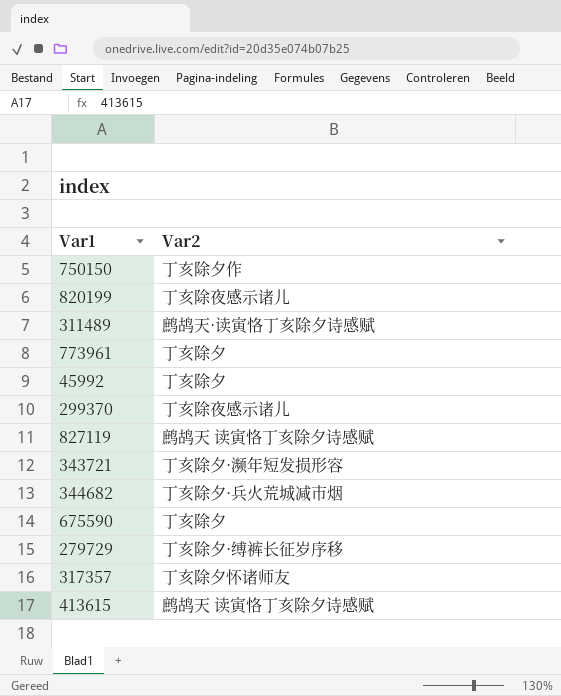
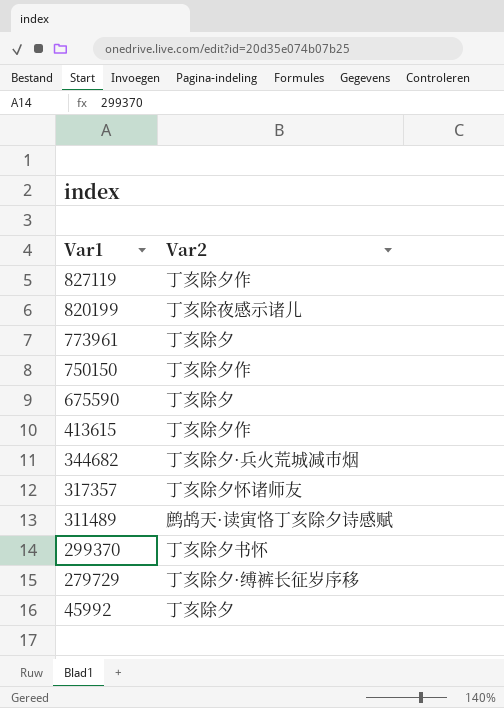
row order: none -> Var1 descending
row 343721: 丁亥除夕·濒年短发损形容 -> none
827119 | Var2: 鹧鸪天 读寅恪丁亥除夕诗感赋 -> 丁亥除夕作
413615 | Var2: 鹧鸪天 读寅恪丁亥除夕诗感赋 -> 丁亥除夕作
299370 | Var2: 丁亥除夜感示诸儿 -> 丁亥除夕书怀

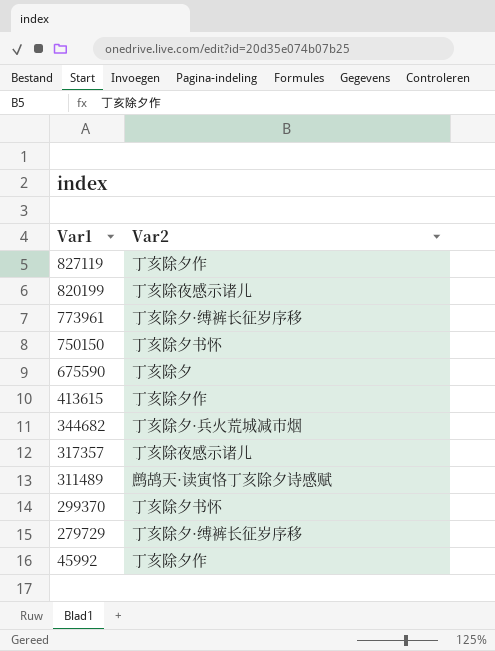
773961 | Var2: 丁亥除夕 -> 丁亥除夕·缚裤长征岁序移
750150 | Var2: 丁亥除夕作 -> 丁亥除夕书怀
317357 | Var2: 丁亥除夕怀诸师友 -> 丁亥除夜感示诸儿
45992 | Var2: 丁亥除夕 -> 丁亥除夕作

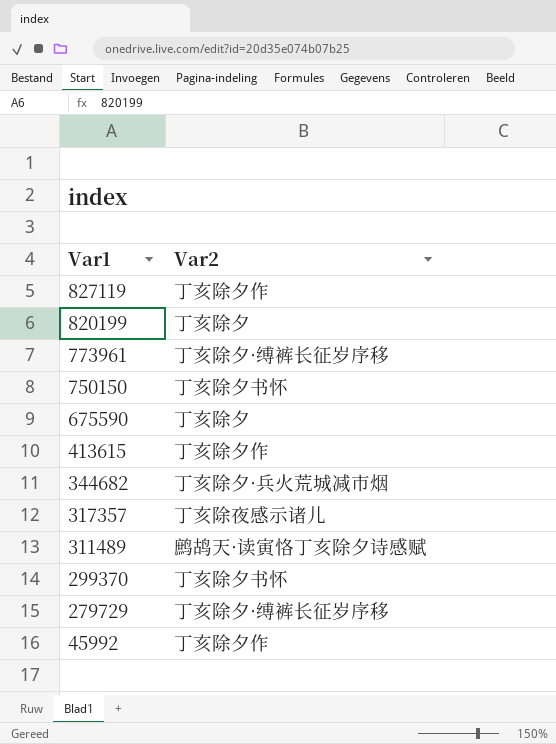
820199 | Var2: 丁亥除夜感示诸儿 -> 丁亥除夕

